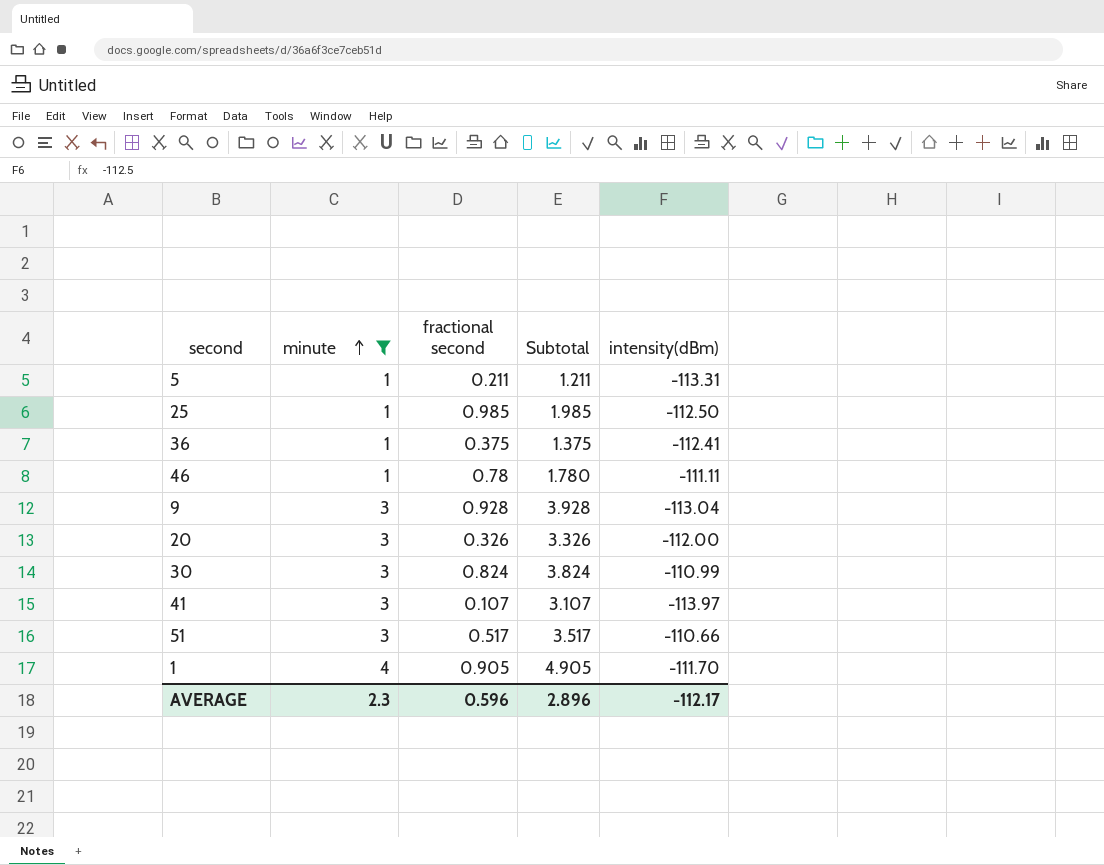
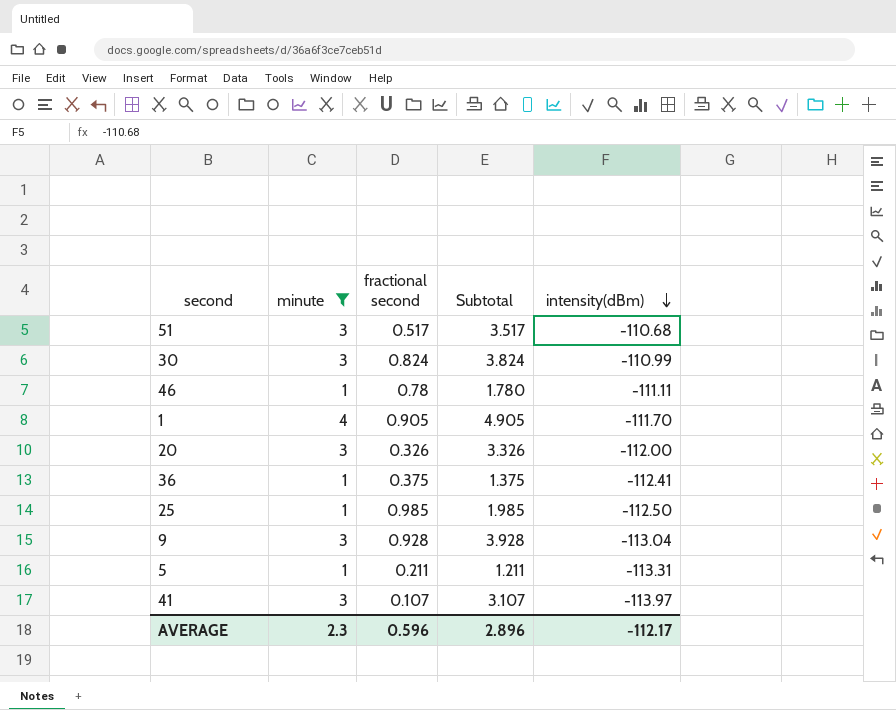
row order: minute ascending -> intensity(dBm) descending
51 | intensity(dBm): -110.66 -> -110.68

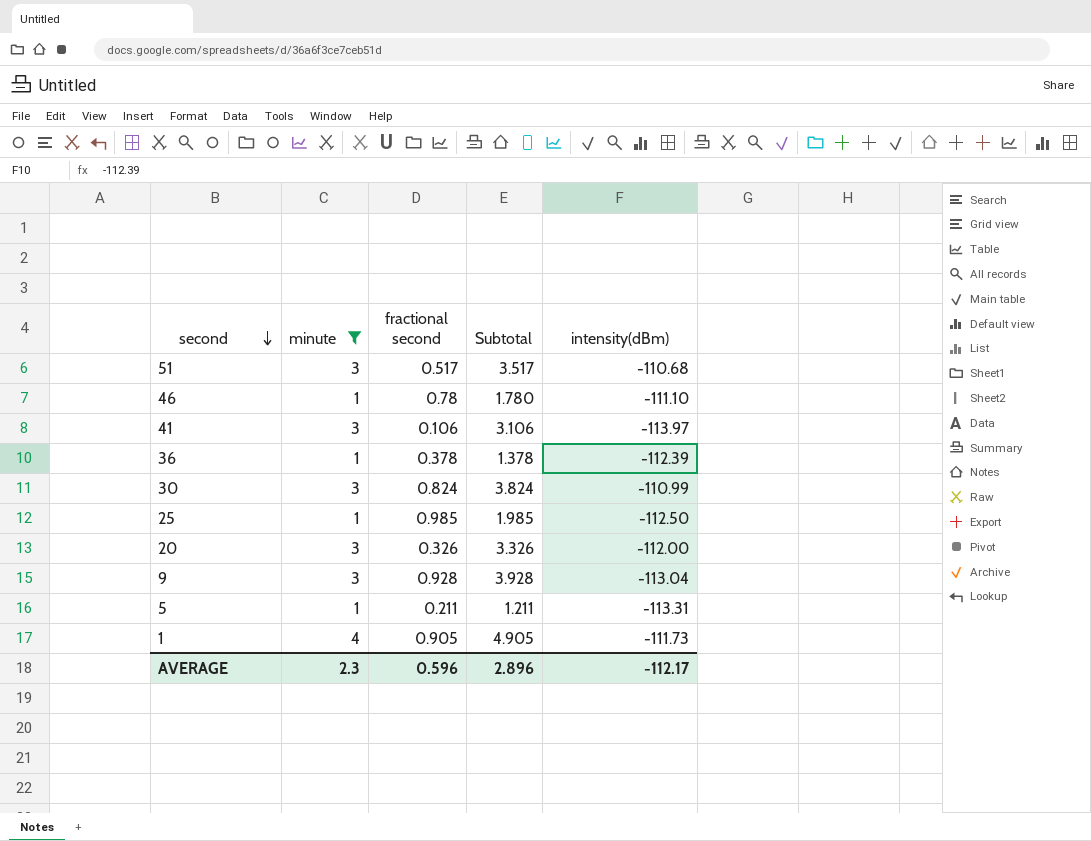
row order: intensity(dBm) descending -> second descending
46 | intensity(dBm): -111.11 -> -111.10
41 | fractional second: 0.107 -> 0.106
41 | Subtotal: 3.107 -> 3.106
36 | fractional second: 0.375 -> 0.378
36 | Subtotal: 1.375 -> 1.378
36 | intensity(dBm): -112.41 -> -112.39
1 | intensity(dBm): -111.70 -> -111.73

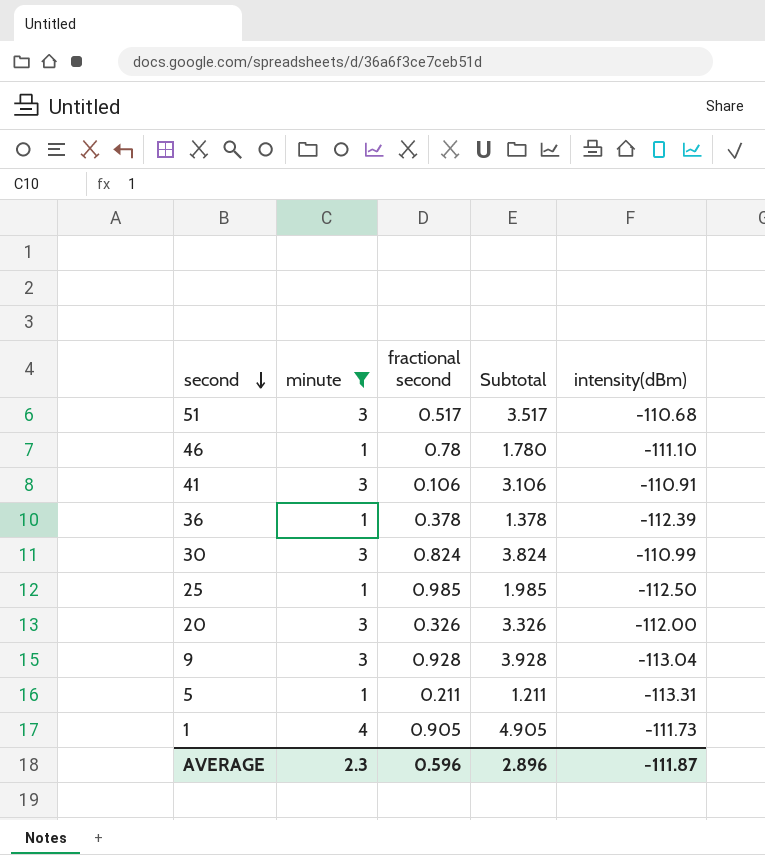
41 | intensity(dBm): -113.97 -> -110.91
AVERAGE | intensity(dBm): -112.17 -> -111.87

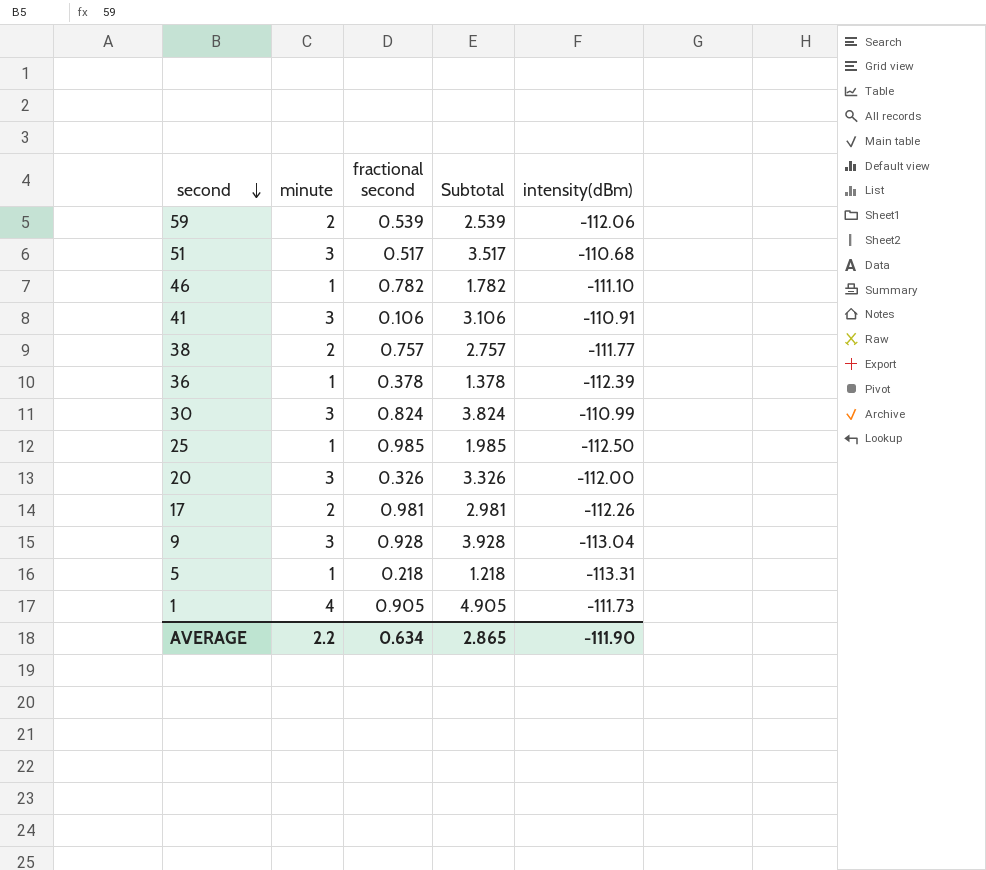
filter: minute != 2 -> none
46 | fractional second: 0.78 -> 0.782
46 | Subtotal: 1.780 -> 1.782
5 | fractional second: 0.211 -> 0.218
5 | Subtotal: 1.211 -> 1.218
AVERAGE | minute: 2.3 -> 2.2
AVERAGE | fractional second: 0.596 -> 0.634
AVERAGE | Subtotal: 2.896 -> 2.865
AVERAGE | intensity(dBm): -111.87 -> -111.90

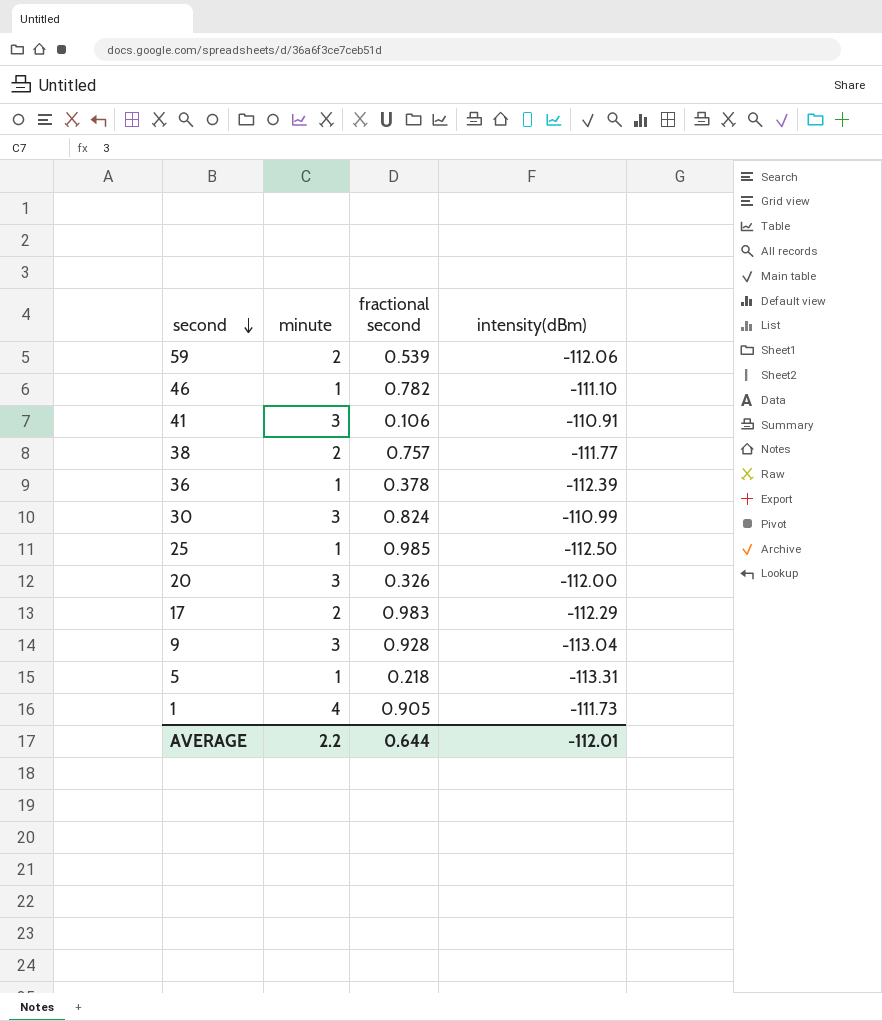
column Subtotal | formula: [minute] + [fractional second] -> none
row 51: 3 | 0.517 | 3.517 | -110.68 -> none
17 | fractional second: 0.981 -> 0.983
17 | intensity(dBm): -112.26 -> -112.29
AVERAGE | fractional second: 0.634 -> 0.644
AVERAGE | intensity(dBm): -111.90 -> -112.01

